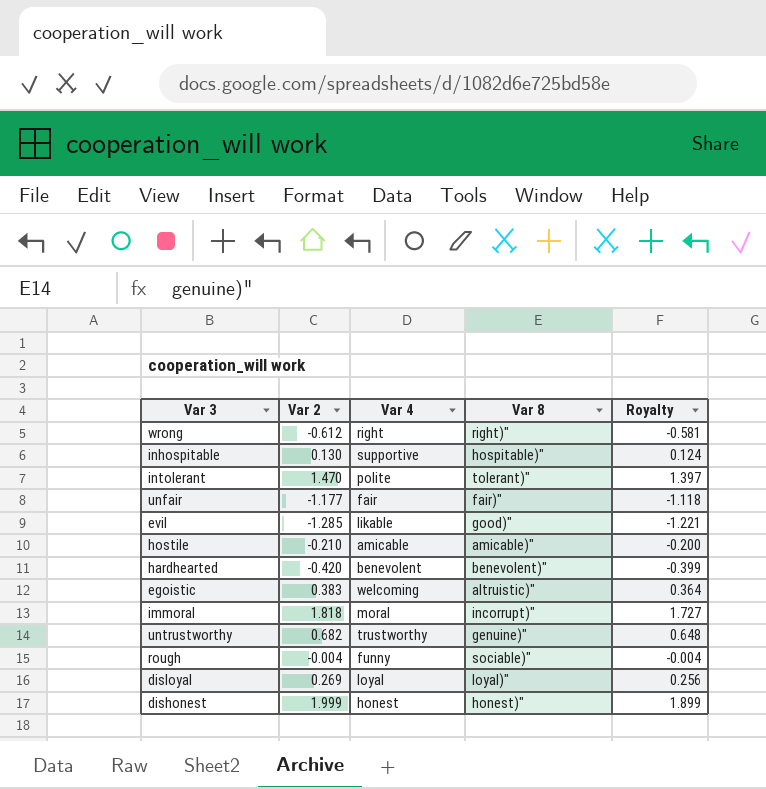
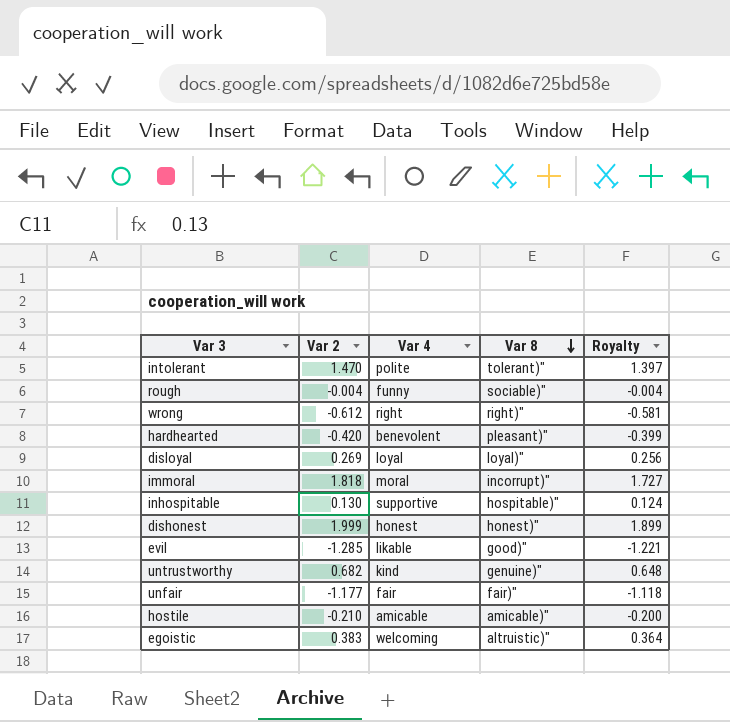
row order: none -> Var 8 descending
hardhearted | Var 8: benevolent)" -> pleasant)"
untrustworthy | Var 4: trustworthy -> kind

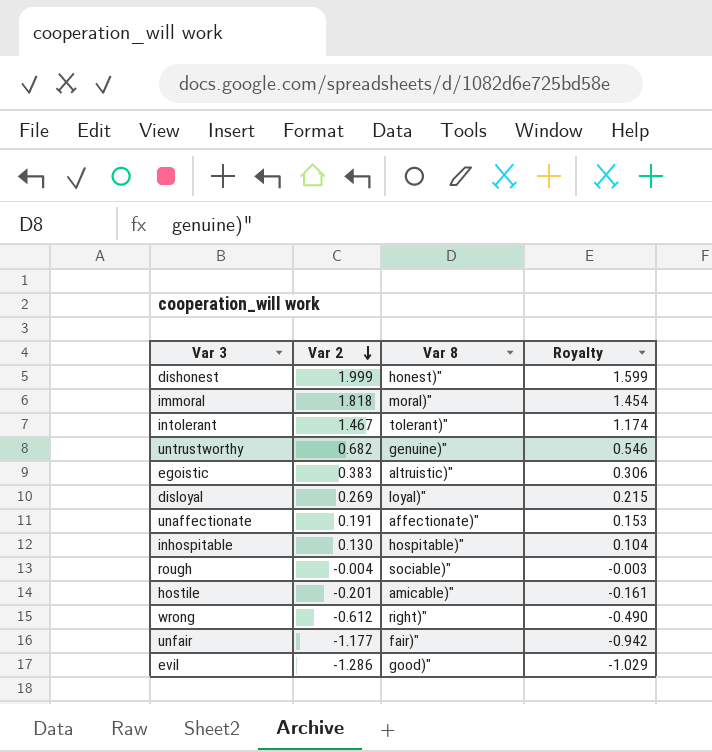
row order: Var 8 descending -> Var 2 descending
column Var 4 | position: 3 -> none
column Royalty | formula: [Var 2] * 0.95 -> [Var 2] * 0.8
row hardhearted: -0.420 | benevolent | pleasant)" | -0.399 -> none
immoral | Var 8: incorrupt)" -> moral)"
intolerant | Var 2: 1.470 -> 1.467
row unaffectionate: none -> 0.191 | affectionate)" | 0.153
hostile | Var 2: -0.210 -> -0.201
evil | Var 2: -1.285 -> -1.286

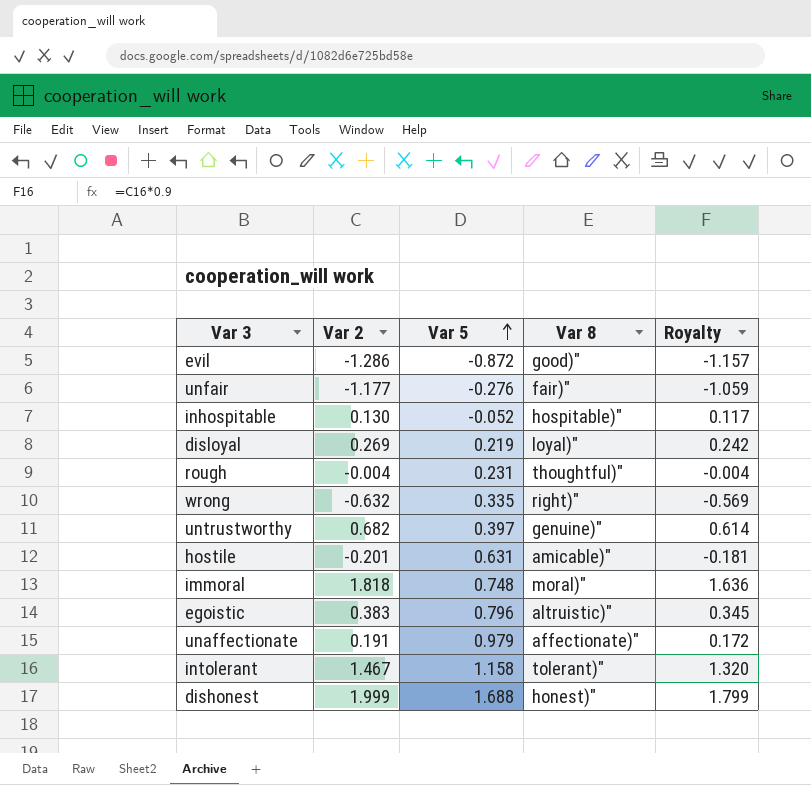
row order: Var 2 descending -> Var 5 ascending
column Var 5 | position: none -> 3
column Royalty | formula: [Var 2] * 0.8 -> [Var 2] * 0.9
rough | Var 8: sociable)" -> thoughtful)"
wrong | Var 2: -0.612 -> -0.632

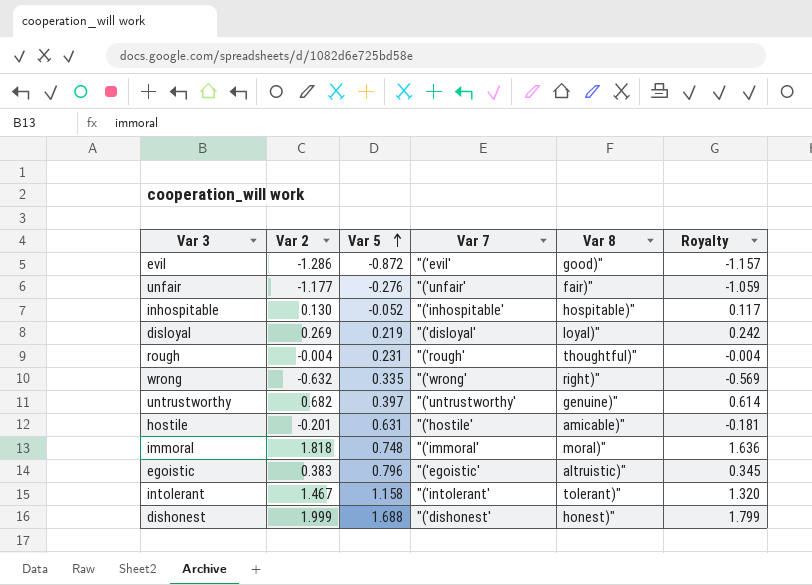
column Var 7 | position: none -> 4
row unaffectionate: 0.191 | 0.979 | affectionate)" | 0.172 -> none

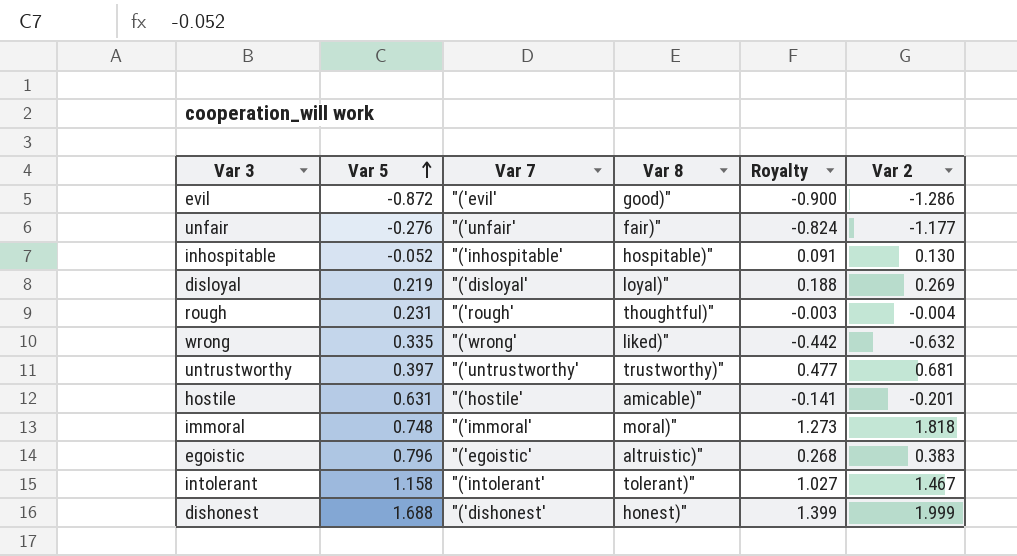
column Royalty | formula: [Var 2] * 0.9 -> [Var 2] * 0.7
column Var 2 | position: 2 -> 6
wrong | Var 8: right)" -> liked)"
untrustworthy | Var 8: genuine)" -> trustworthy)"
untrustworthy | Var 2: 0.682 -> 0.681

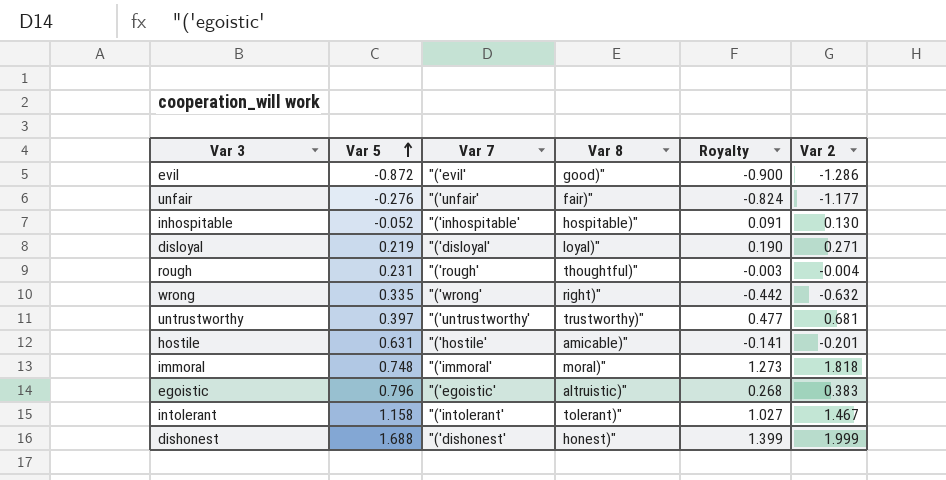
disloyal | Royalty: 0.188 -> 0.190
disloyal | Var 2: 0.269 -> 0.271
wrong | Var 8: liked)" -> right)"

